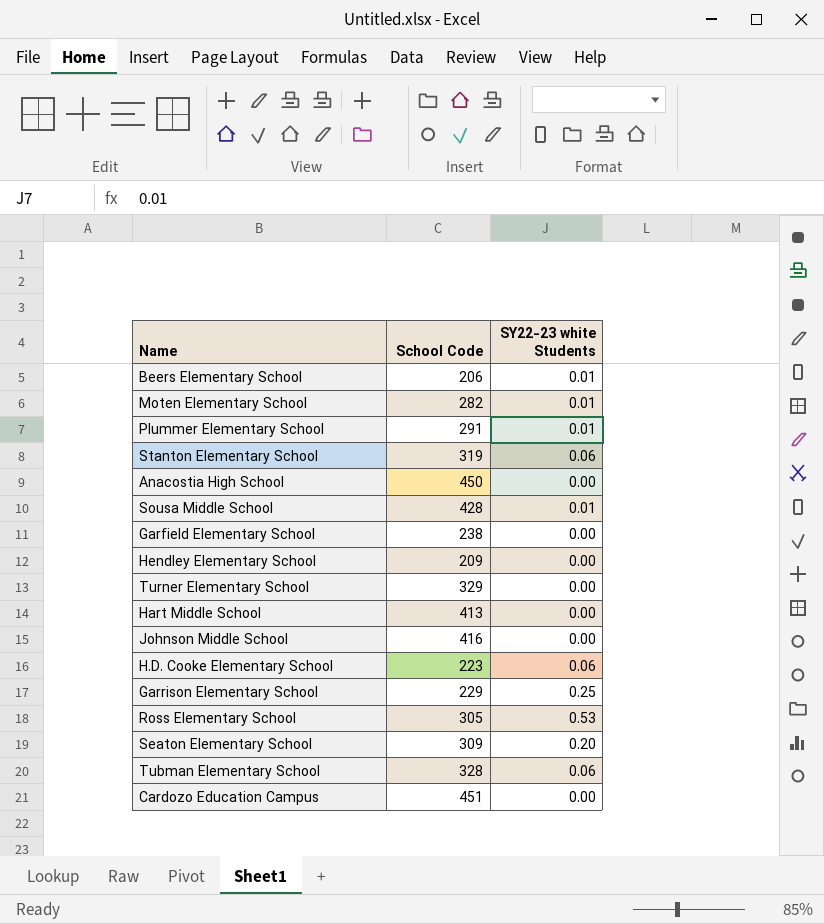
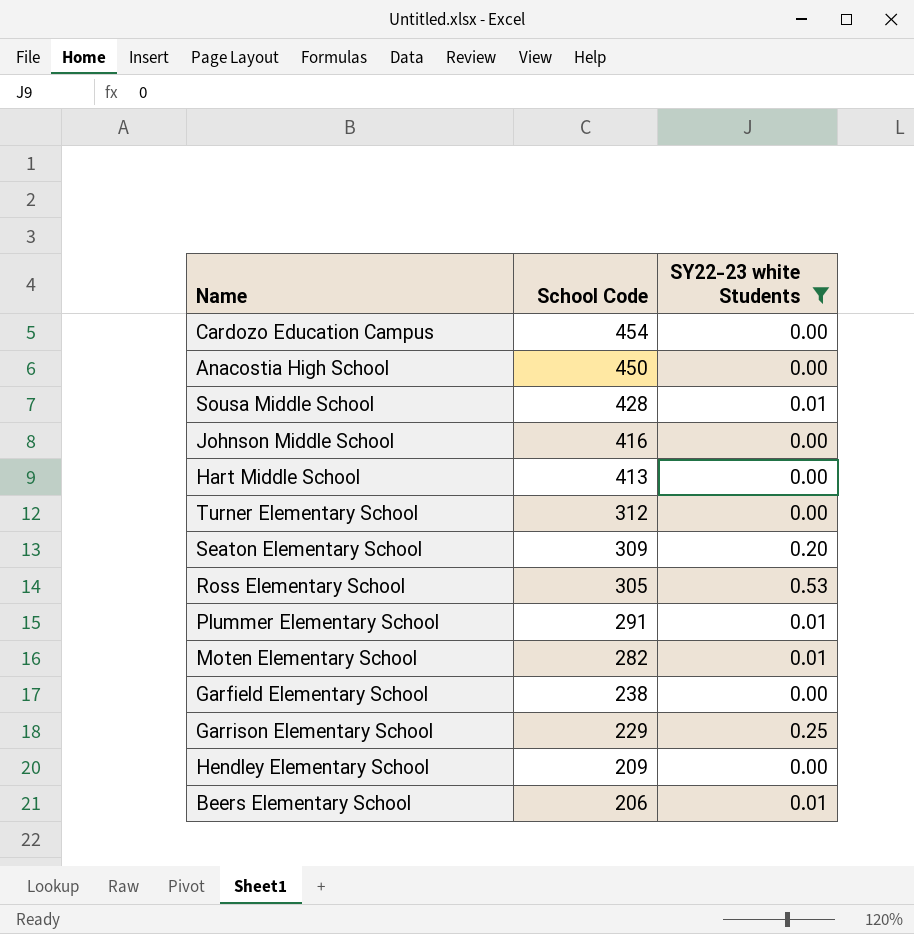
filter: none -> SY22-23 white Students != 0.06
row order: none -> School Code descending
Cardozo Education Campus | School Code: 451 -> 454
Turner Elementary School | School Code: 329 -> 312

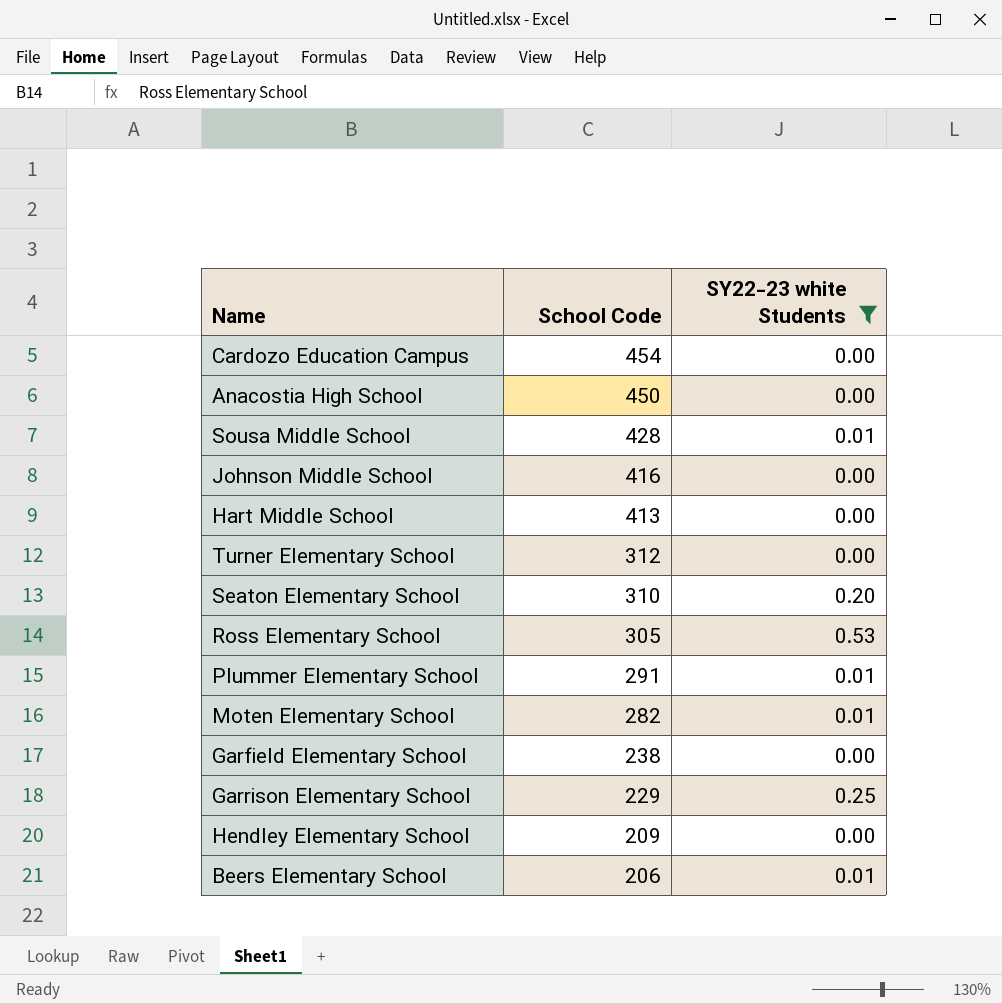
Seaton Elementary School | School Code: 309 -> 310

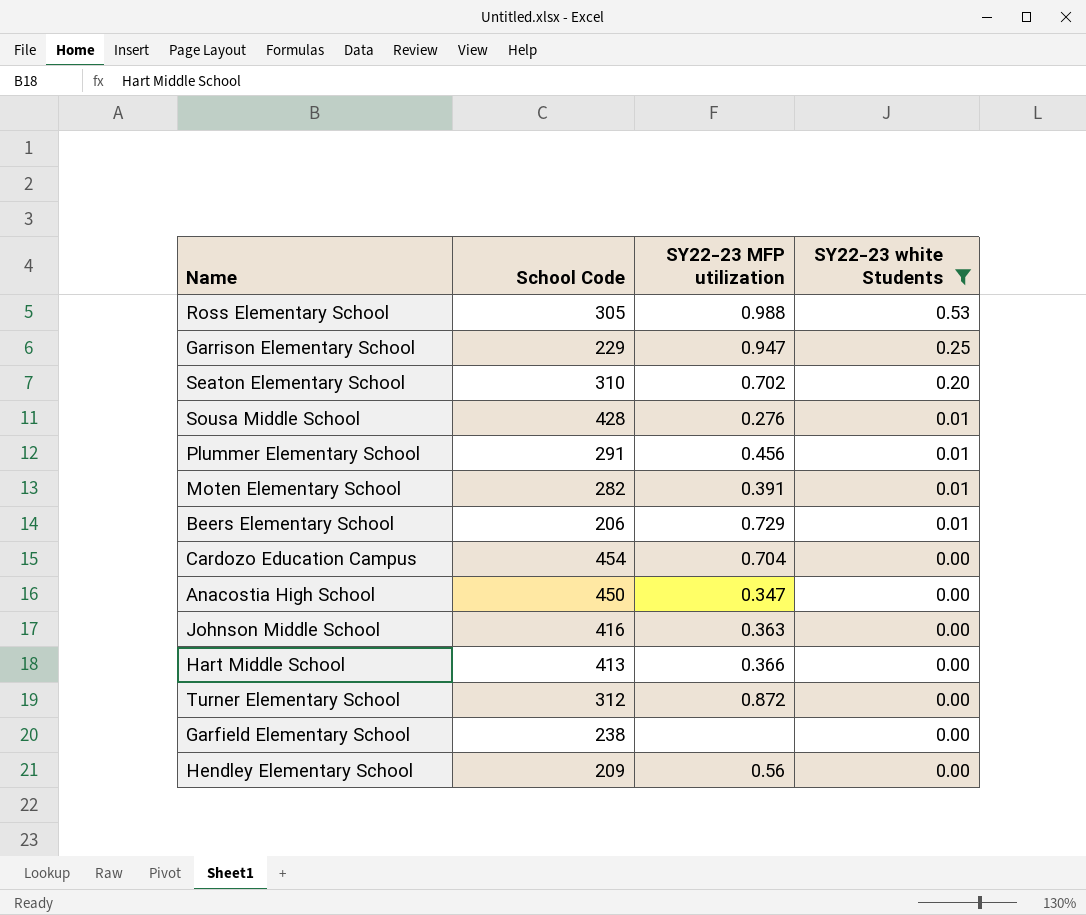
row order: School Code descending -> SY22-23 white Students descending
column SY22-23 MFP utilization | position: none -> 3

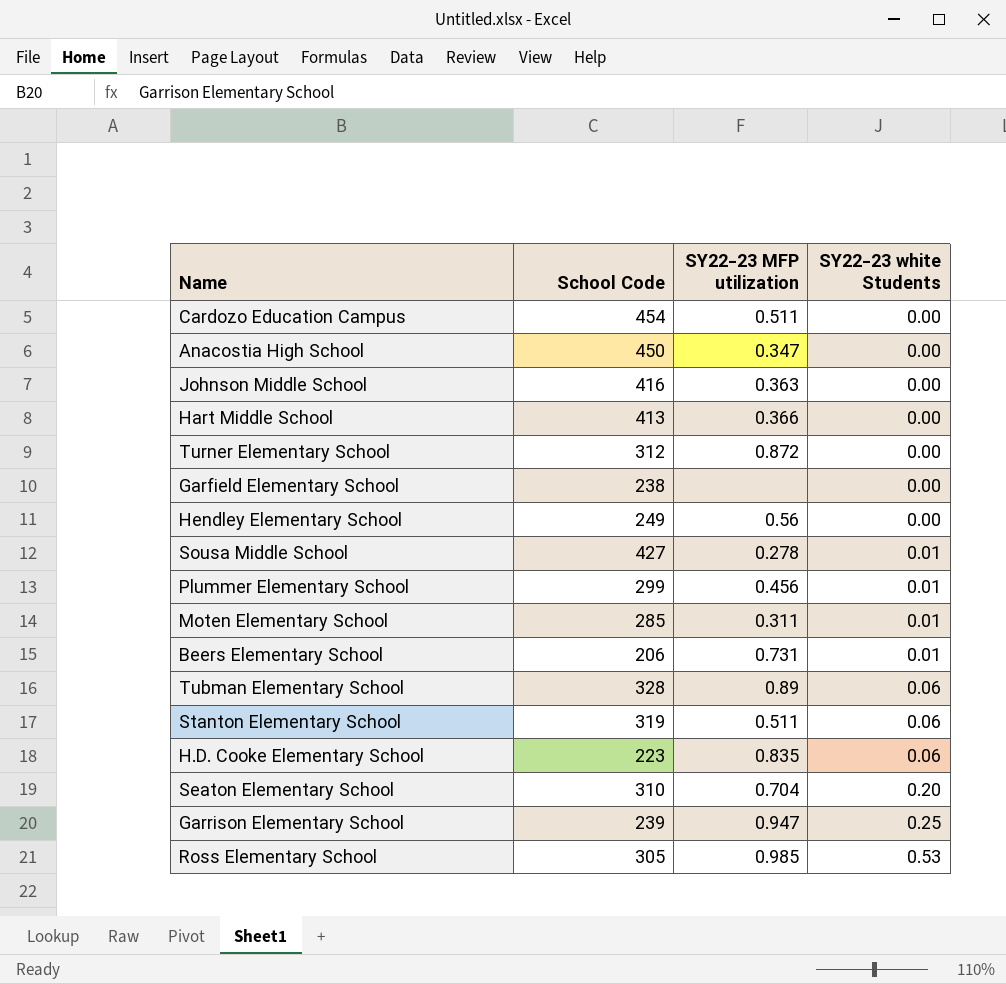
filter: SY22-23 white Students != 0.06 -> none
row order: SY22-23 white Students descending -> SY22-23 white Students ascending
Cardozo Education Campus | SY22-23 MFP utilization: 0.704 -> 0.511
Hendley Elementary School | School Code: 209 -> 249
Sousa Middle School | School Code: 428 -> 427
Sousa Middle School | SY22-23 MFP utilization: 0.276 -> 0.278
Plummer Elementary School | School Code: 291 -> 299
Moten Elementary School | School Code: 282 -> 285
Moten Elementary School | SY22-23 MFP utilization: 0.391 -> 0.311
Beers Elementary School | SY22-23 MFP utilization: 0.729 -> 0.731
Seaton Elementary School | SY22-23 MFP utilization: 0.702 -> 0.704
Garrison Elementary School | School Code: 229 -> 239
Ross Elementary School | SY22-23 MFP utilization: 0.988 -> 0.985

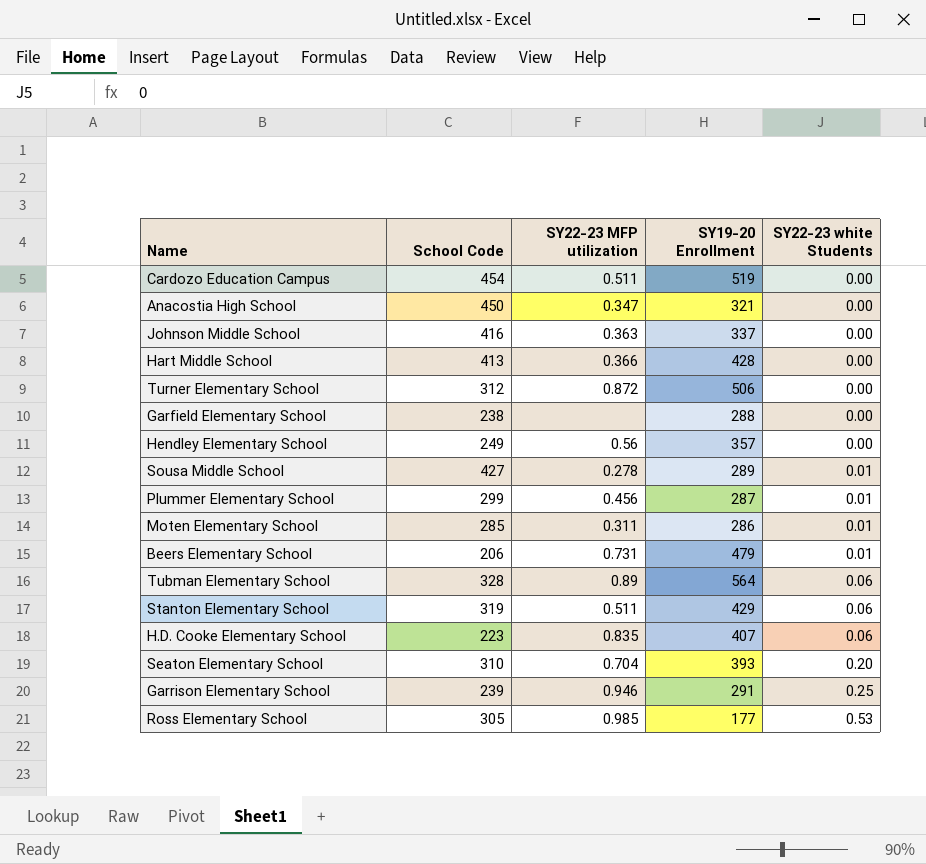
column SY19-20 Enrollment | position: none -> 4
Garrison Elementary School | SY22-23 MFP utilization: 0.947 -> 0.946

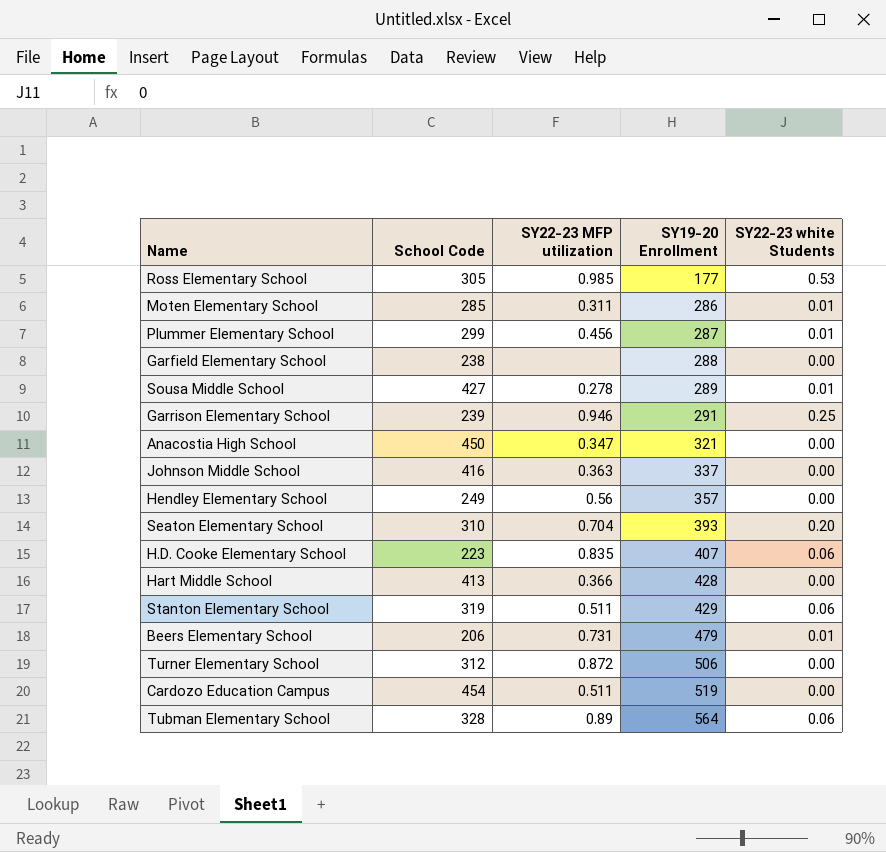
row order: SY22-23 white Students ascending -> SY19-20 Enrollment ascending

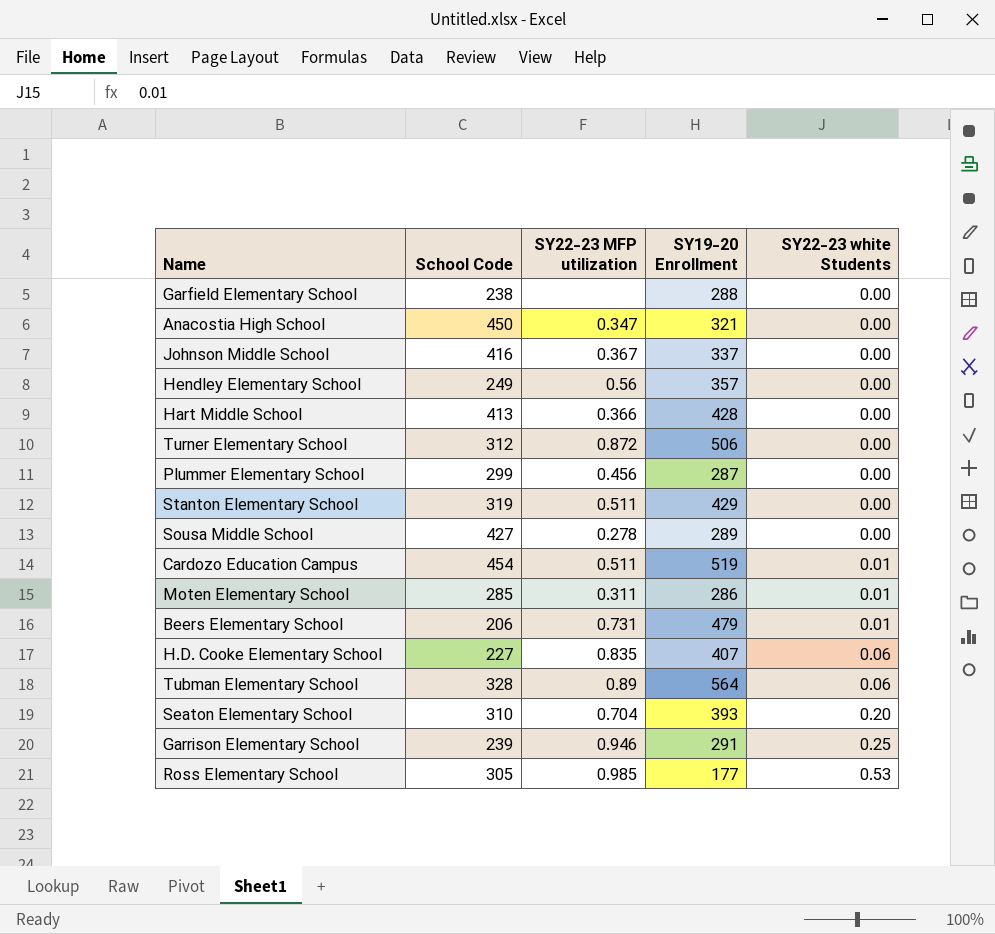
row order: SY19-20 Enrollment ascending -> SY22-23 white Students ascending
Johnson Middle School | SY22-23 MFP utilization: 0.363 -> 0.367
Plummer Elementary School | SY22-23 white Students: 0.01 -> 0.00
Stanton Elementary School | SY22-23 white Students: 0.06 -> 0.00
Sousa Middle School | SY22-23 white Students: 0.01 -> 0.00
Cardozo Education Campus | SY22-23 white Students: 0.00 -> 0.01
H.D. Cooke Elementary School | School Code: 223 -> 227

